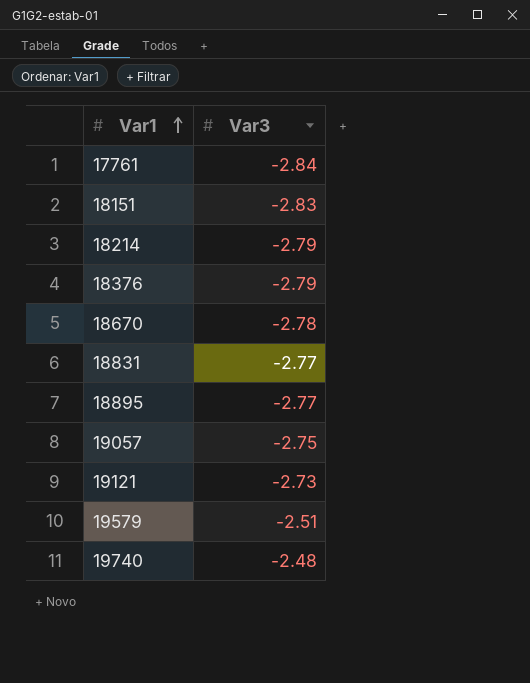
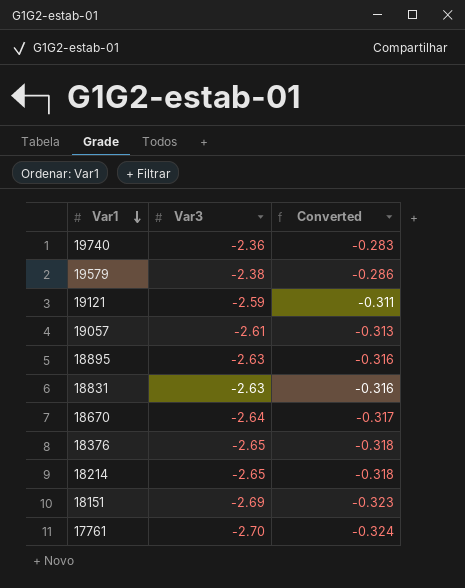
row order: Var1 ascending -> Var1 descending
column Converted | formula: none -> [Var3] * 0.12
19740 | Var3: -2.48 -> -2.36
19579 | Var3: -2.51 -> -2.38
19121 | Var3: -2.73 -> -2.59
19057 | Var3: -2.75 -> -2.61
18895 | Var3: -2.77 -> -2.63
18831 | Var3: -2.77 -> -2.63
18670 | Var3: -2.78 -> -2.64
18376 | Var3: -2.79 -> -2.65
18214 | Var3: -2.79 -> -2.65
18151 | Var3: -2.83 -> -2.69
17761 | Var3: -2.84 -> -2.70

